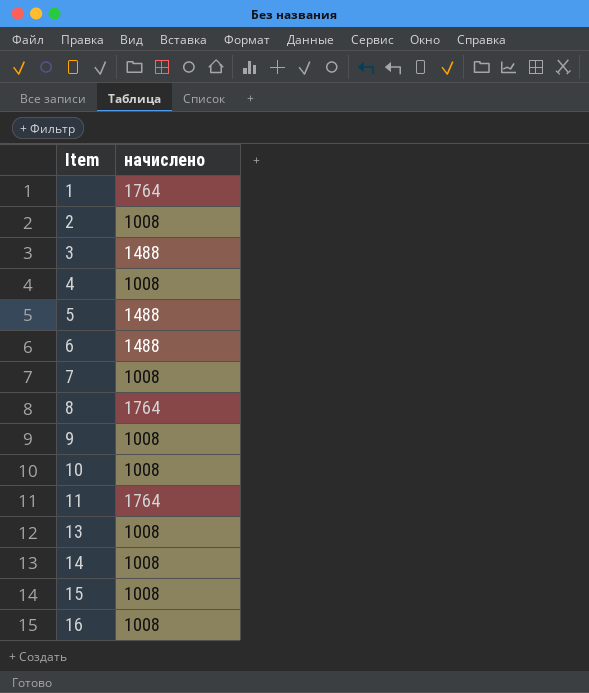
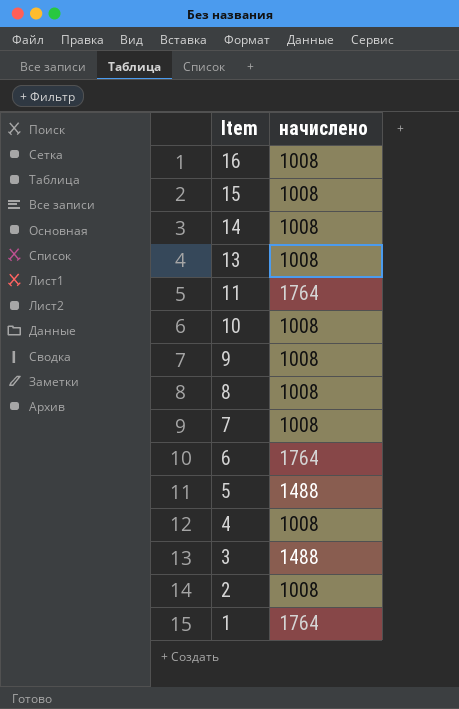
row order: Item ascending -> Item descending
8 | начислено: 1764 -> 1008
6 | начислено: 1488 -> 1764

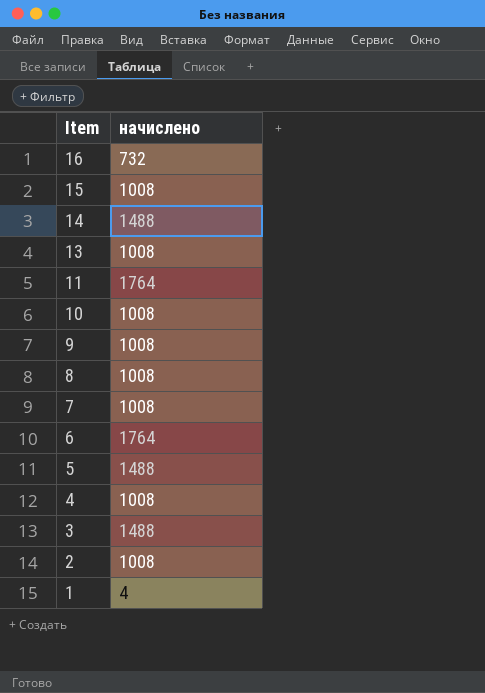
16 | начислено: 1008 -> 732
14 | начислено: 1008 -> 1488
1 | начислено: 1764 -> 4

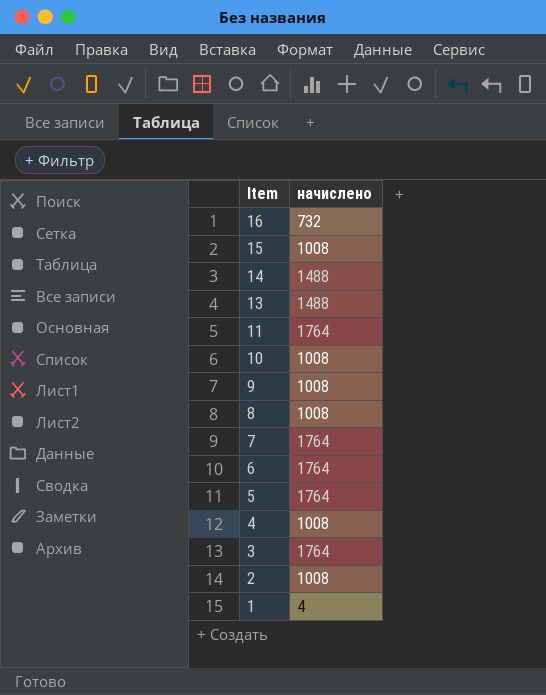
13 | начислено: 1008 -> 1488
7 | начислено: 1008 -> 1764
5 | начислено: 1488 -> 1764
3 | начислено: 1488 -> 1764

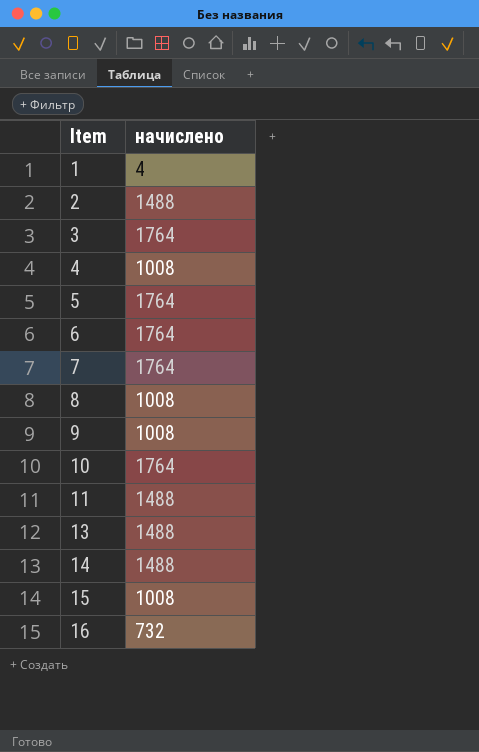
row order: Item descending -> Item ascending
2 | начислено: 1008 -> 1488
10 | начислено: 1008 -> 1764
11 | начислено: 1764 -> 1488

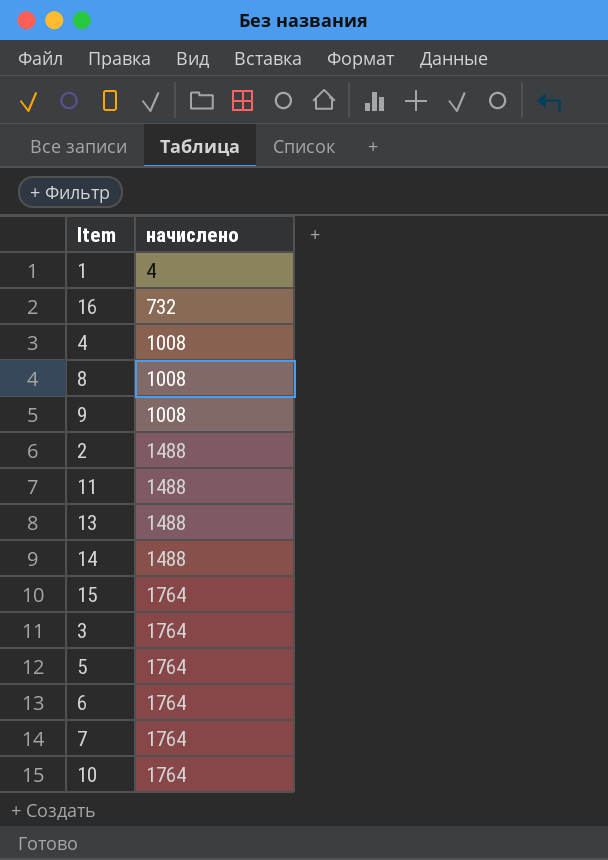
row order: Item ascending -> начислено ascending
15 | начислено: 1008 -> 1764

